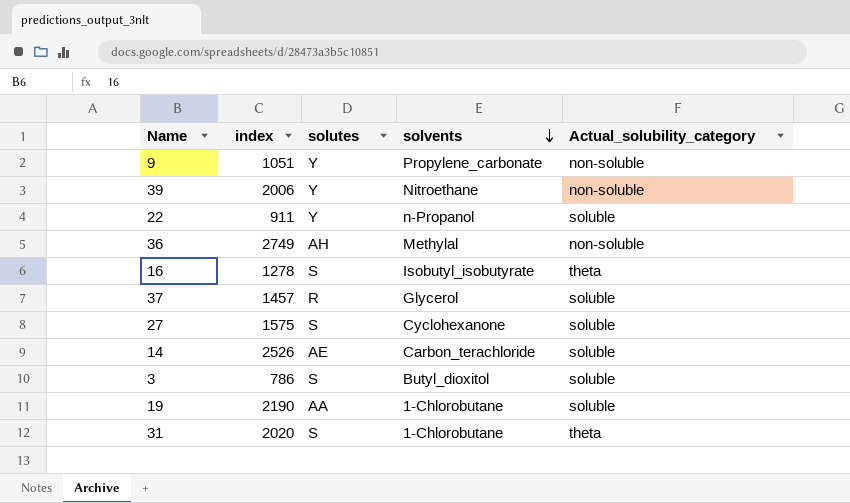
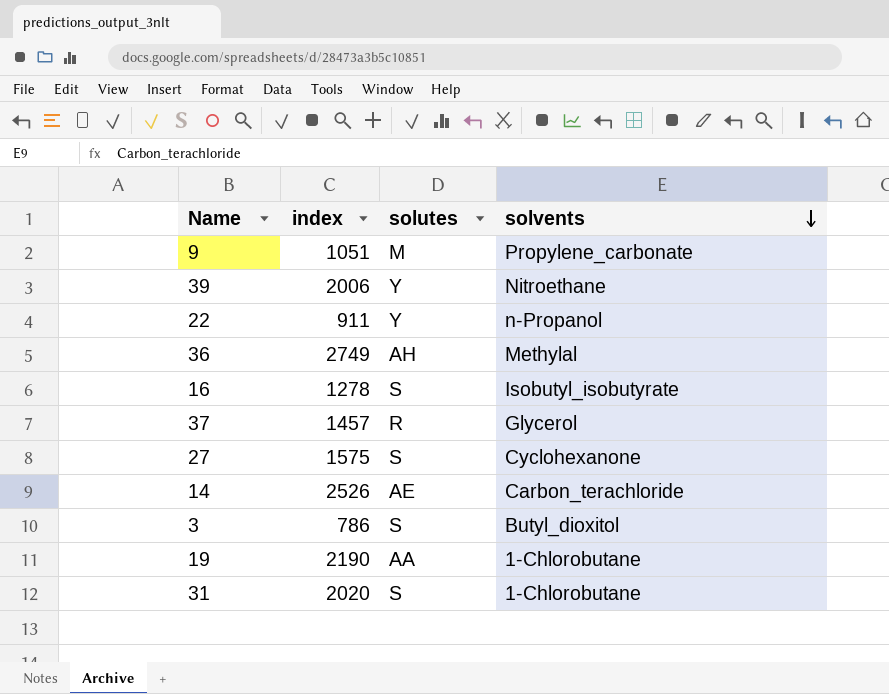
column Actual_solubility_category | position: 5 -> none
9 | solutes: Y -> M

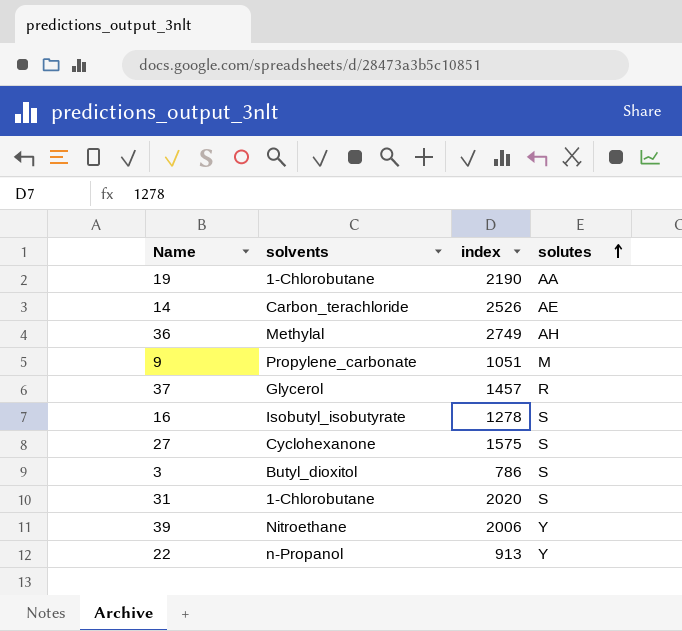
row order: solvents descending -> solutes ascending
column solvents | position: 4 -> 2
22 | index: 911 -> 913

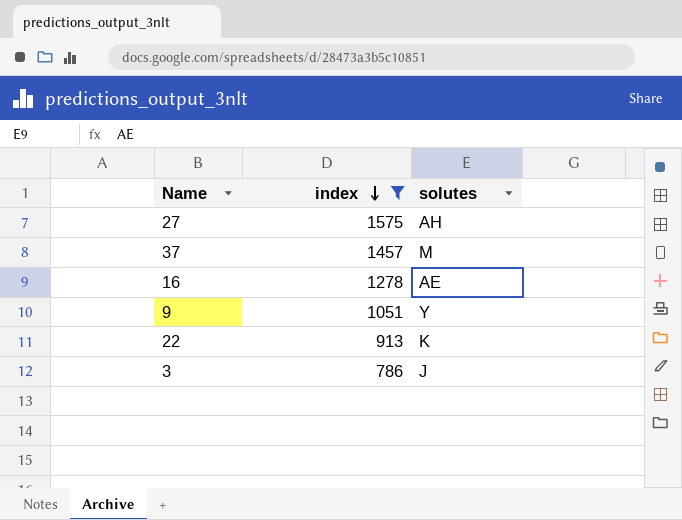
filter: none -> index <= 1575
row order: solutes ascending -> index descending
column solvents | position: 2 -> none
27 | solutes: S -> AH
37 | solutes: R -> M
16 | solutes: S -> AE
9 | solutes: M -> Y
22 | solutes: Y -> K
3 | solutes: S -> J

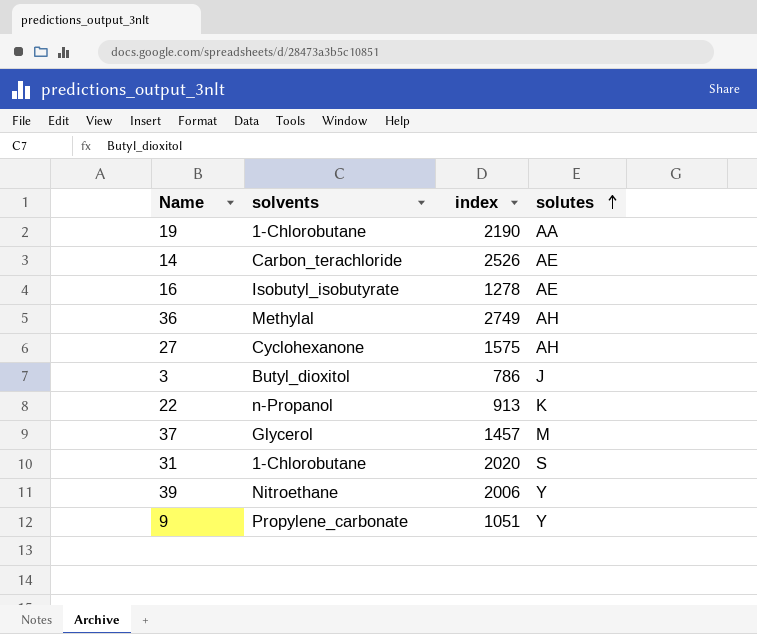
filter: index <= 1575 -> none
row order: index descending -> solutes ascending
column solvents | position: none -> 2

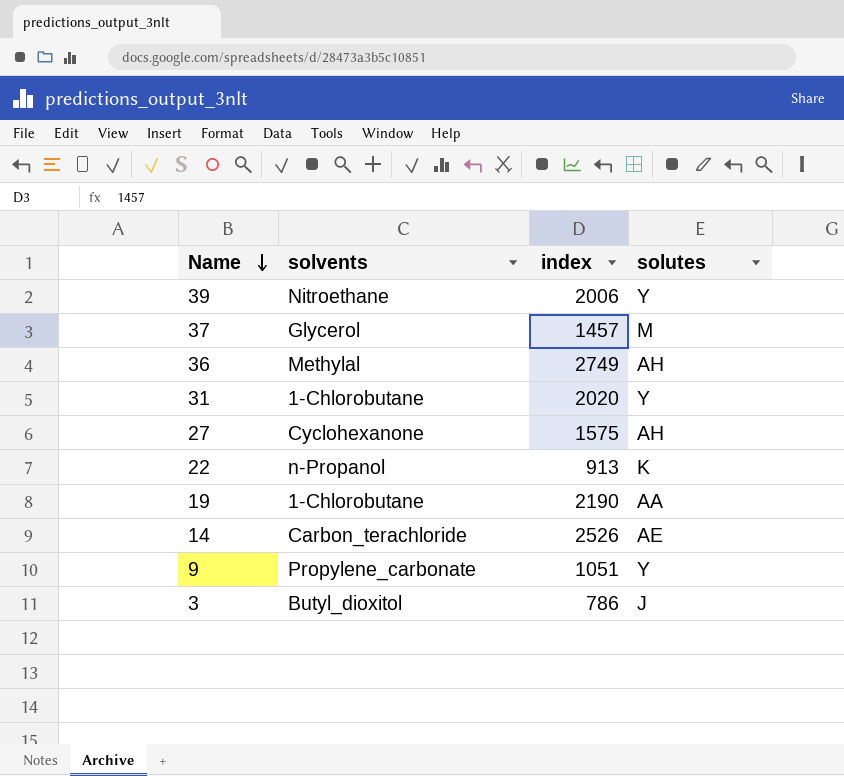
row order: solutes ascending -> Name descending
row 16: Isobutyl_isobutyrate | 1278 | AE -> none
31 | solutes: S -> Y

